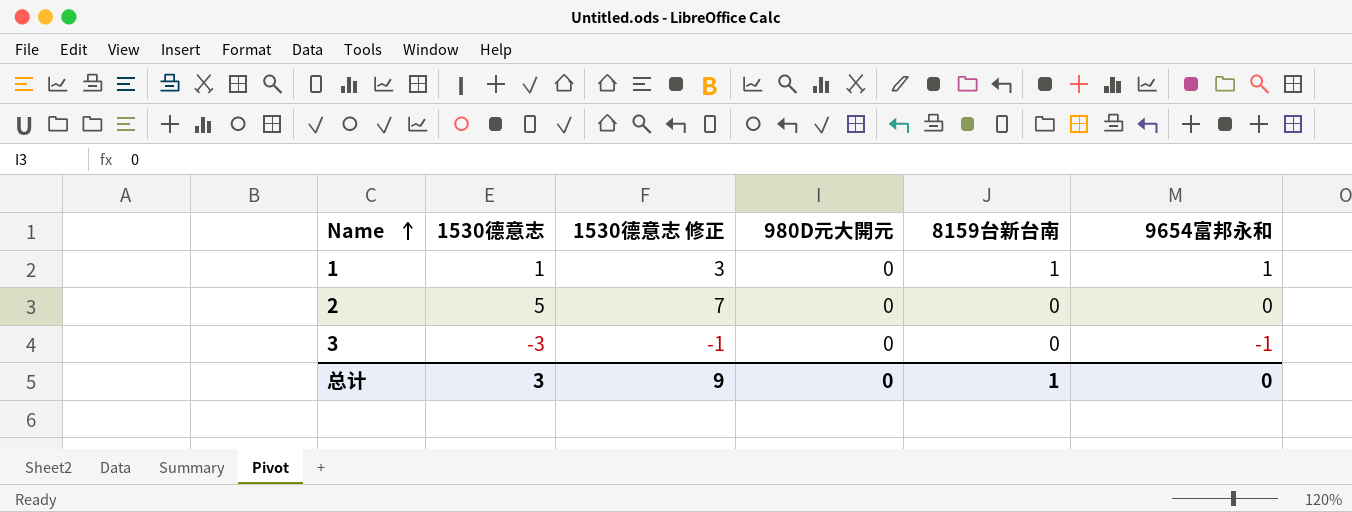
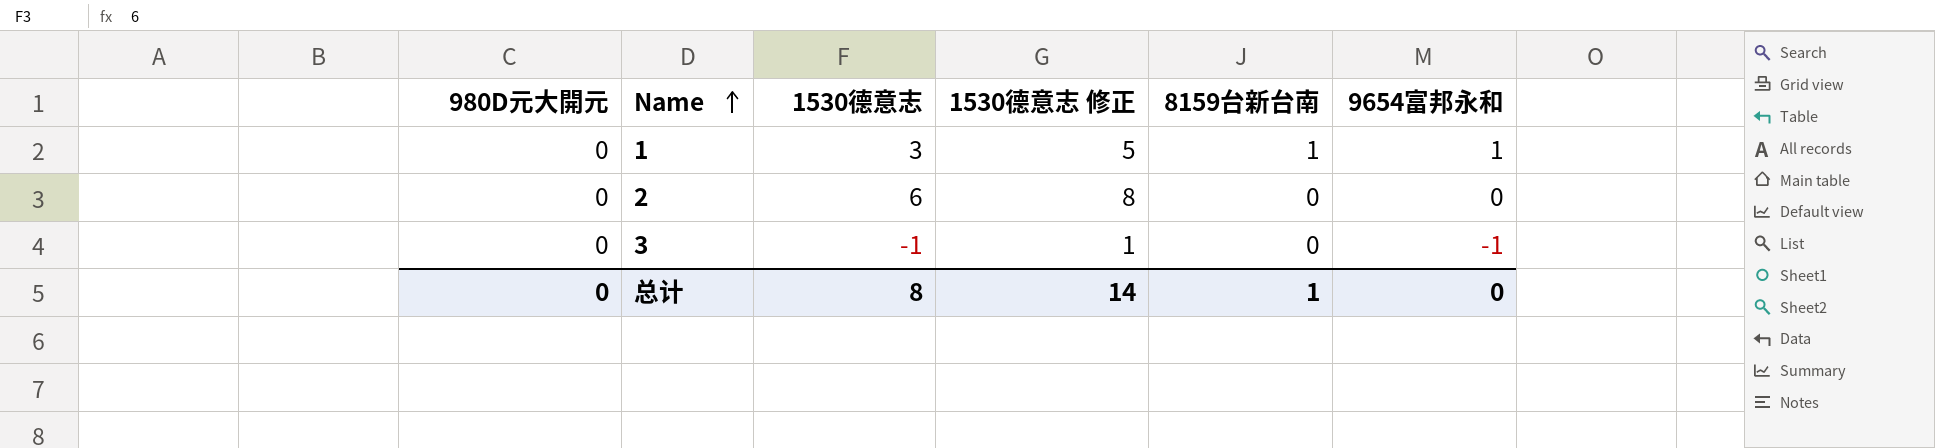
column 980D元大開元 | position: 4 -> 1
1 | 1530德意志: 1 -> 3
1 | 1530德意志 修正: 3 -> 5
2 | 1530德意志: 5 -> 6
2 | 1530德意志 修正: 7 -> 8
3 | 1530德意志: -3 -> -1
3 | 1530德意志 修正: -1 -> 1
总计 | 1530德意志: 3 -> 8
总计 | 1530德意志 修正: 9 -> 14

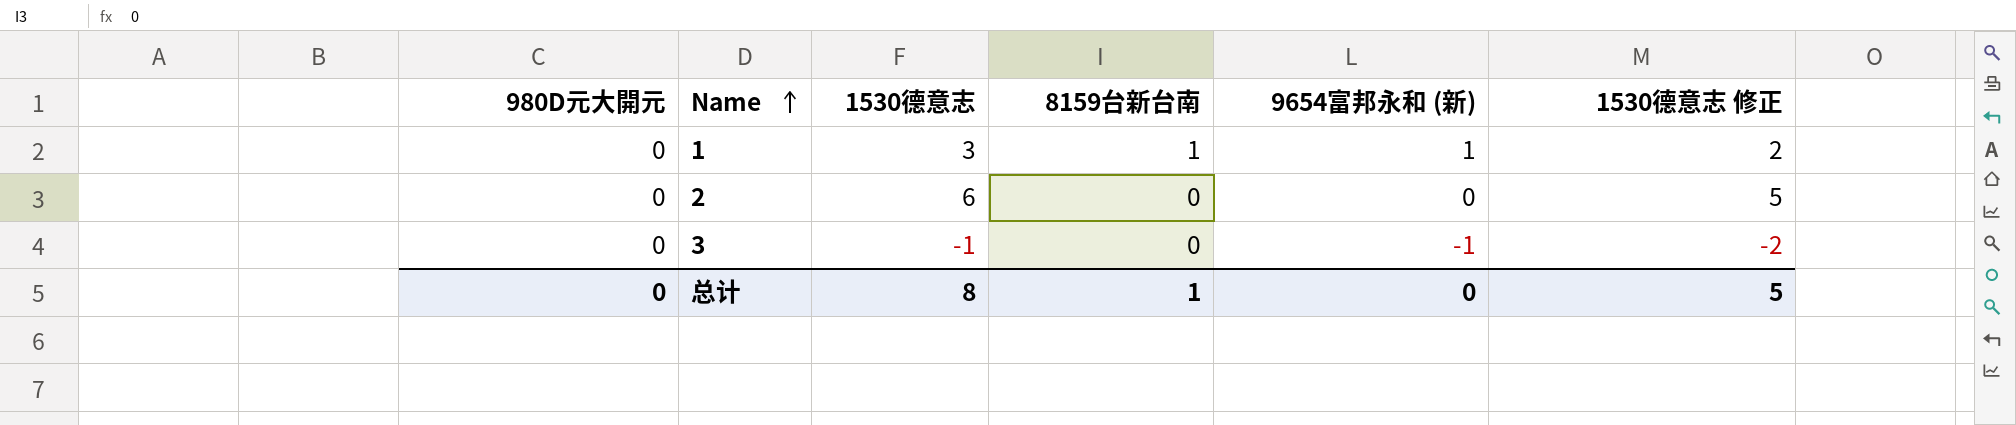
column name: 9654富邦永和 -> 9654富邦永和 (新)
column 1530德意志 修正 | formula: [1530德意志] + 2 -> [1530德意志] - 1
column 1530德意志 修正 | position: 4 -> 6
总计 | 1530德意志 修正: 14 -> 5

